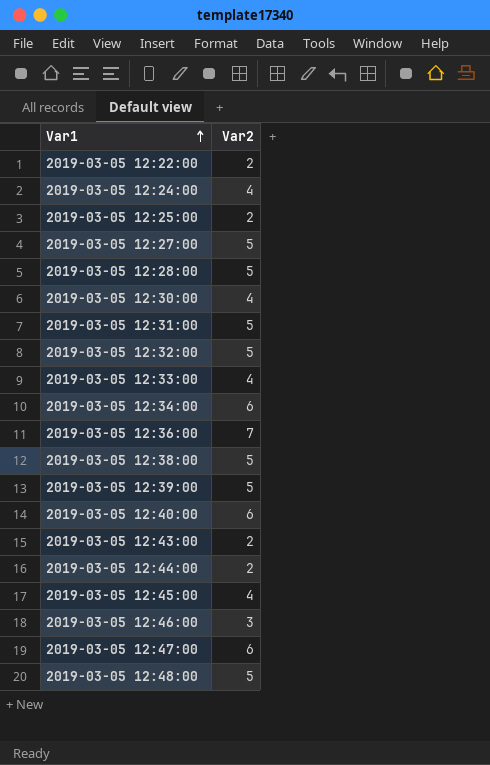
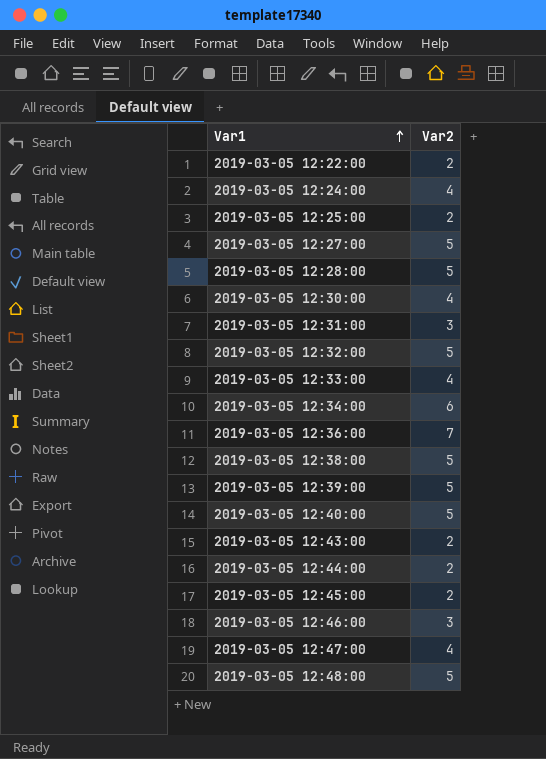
2019-03-05 12:31:00 | Var2: 5 -> 3
2019-03-05 12:40:00 | Var2: 6 -> 5
2019-03-05 12:45:00 | Var2: 4 -> 2
2019-03-05 12:47:00 | Var2: 6 -> 4

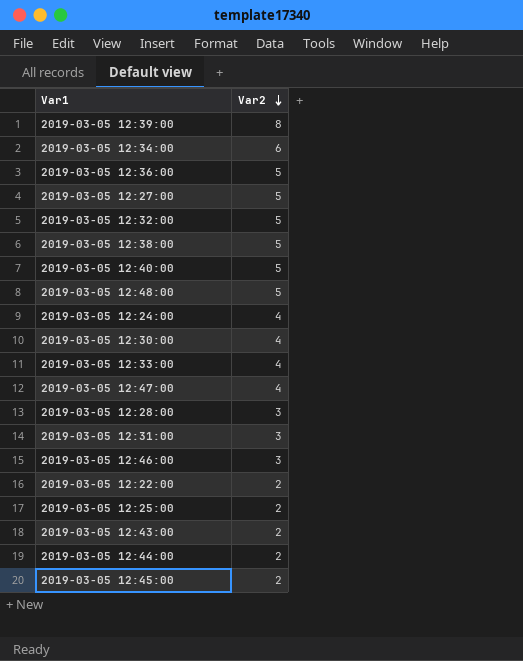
row order: Var1 ascending -> Var2 descending
2019-03-05 12:39:00 | Var2: 5 -> 8
2019-03-05 12:36:00 | Var2: 7 -> 5
2019-03-05 12:28:00 | Var2: 5 -> 3

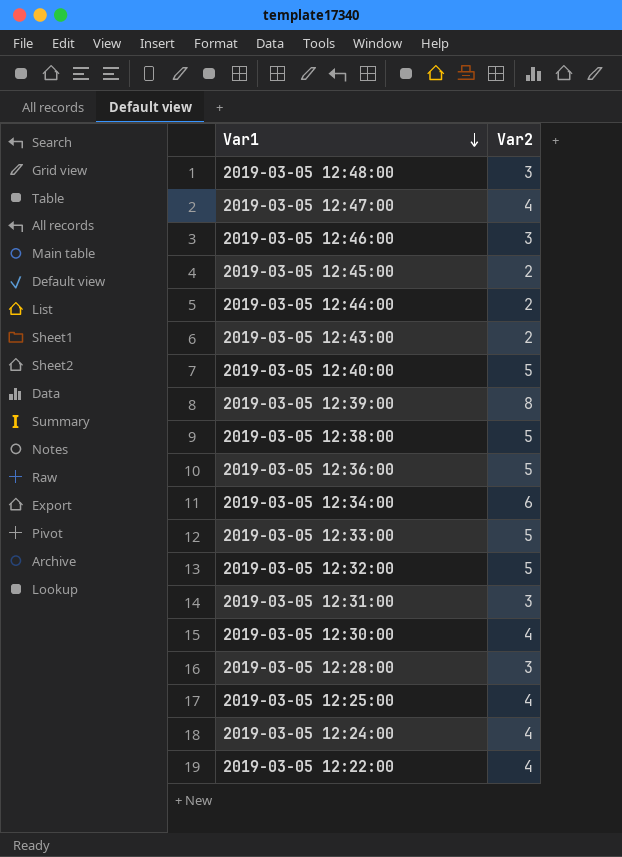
row order: Var2 descending -> Var1 descending
row 2019-03-05 12:27:00: 5 -> none
2019-03-05 12:48:00 | Var2: 5 -> 3
2019-03-05 12:33:00 | Var2: 4 -> 5
2019-03-05 12:25:00 | Var2: 2 -> 4
2019-03-05 12:22:00 | Var2: 2 -> 4

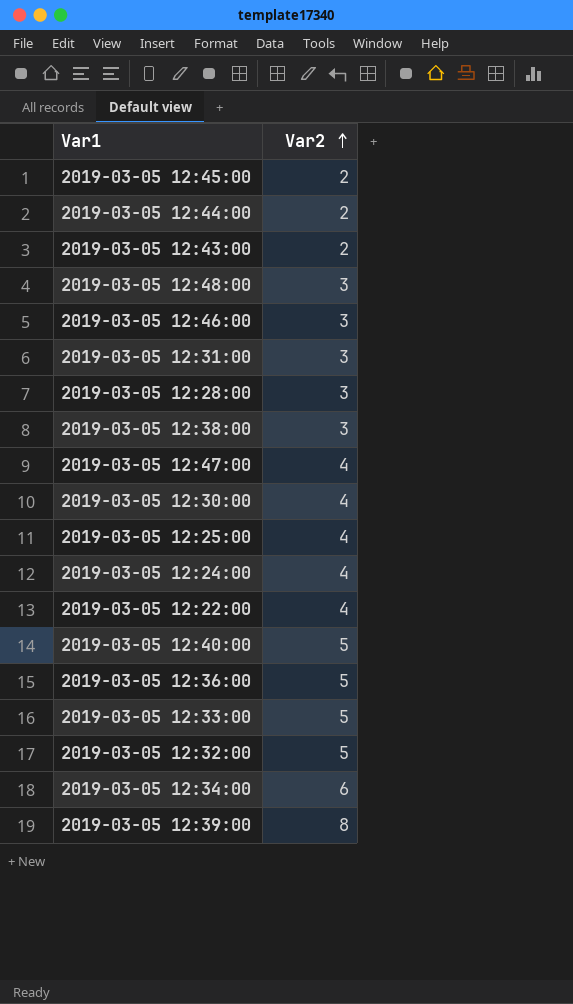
row order: Var1 descending -> Var2 ascending
2019-03-05 12:38:00 | Var2: 5 -> 3

